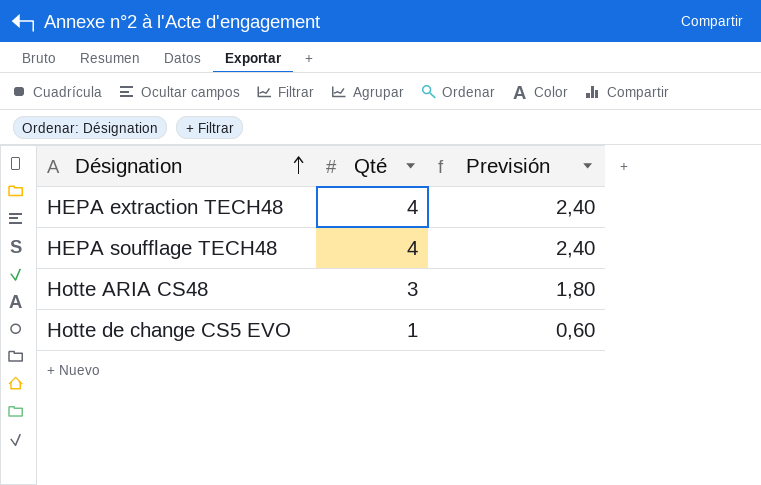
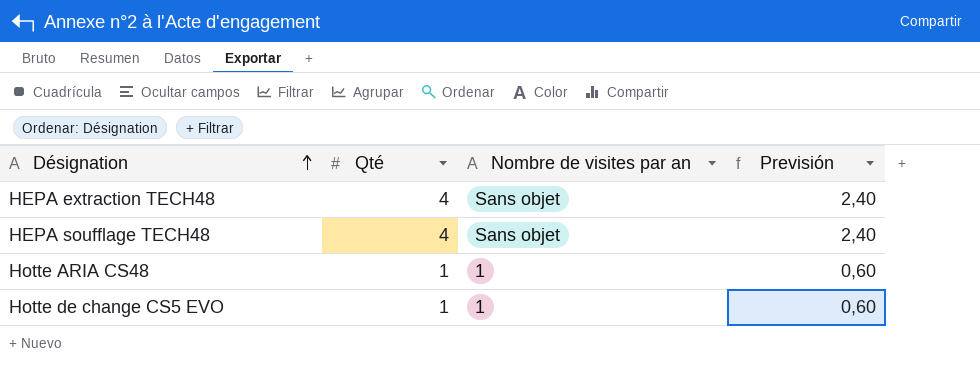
column Nombre de visites par an | position: none -> 3
Hotte ARIA CS48 | Qté: 3 -> 1
Hotte ARIA CS48 | Previsión: 1,80 -> 0,60

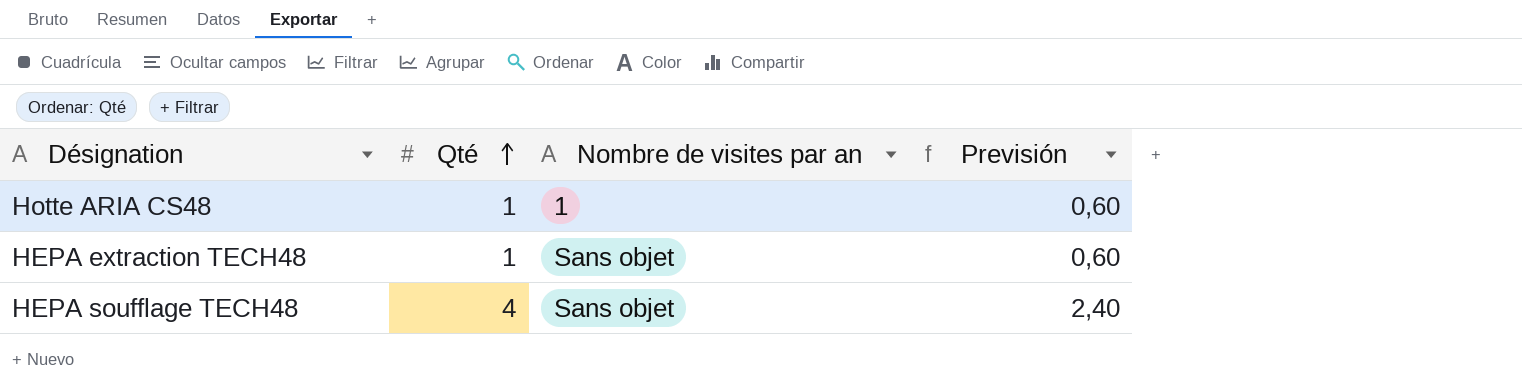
row order: Désignation ascending -> Qté ascending
row Hotte de change CS5 EVO: 1 | 1 | 0,60 -> none
HEPA extraction TECH48 | Qté: 4 -> 1
HEPA extraction TECH48 | Previsión: 2,40 -> 0,60

